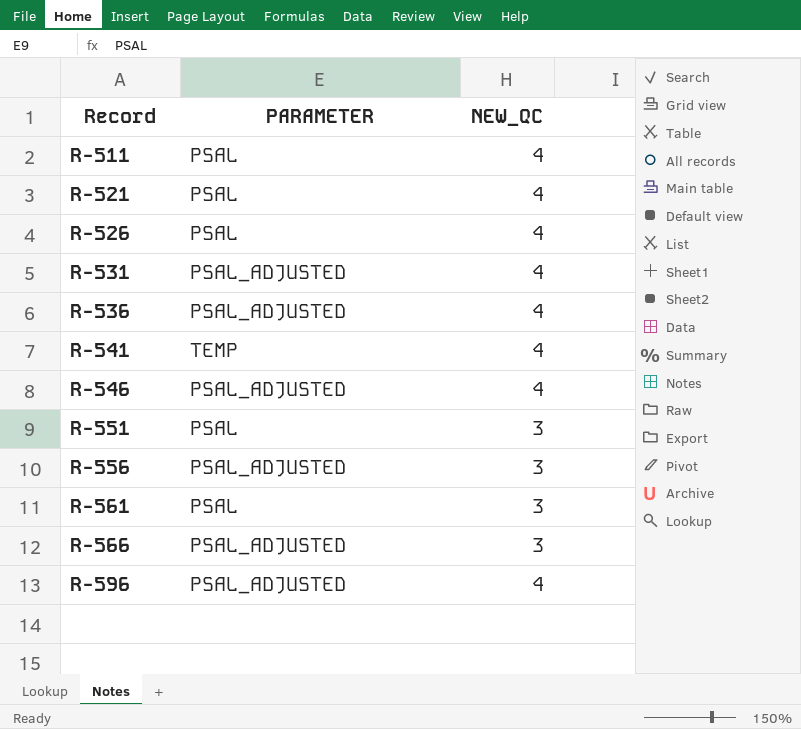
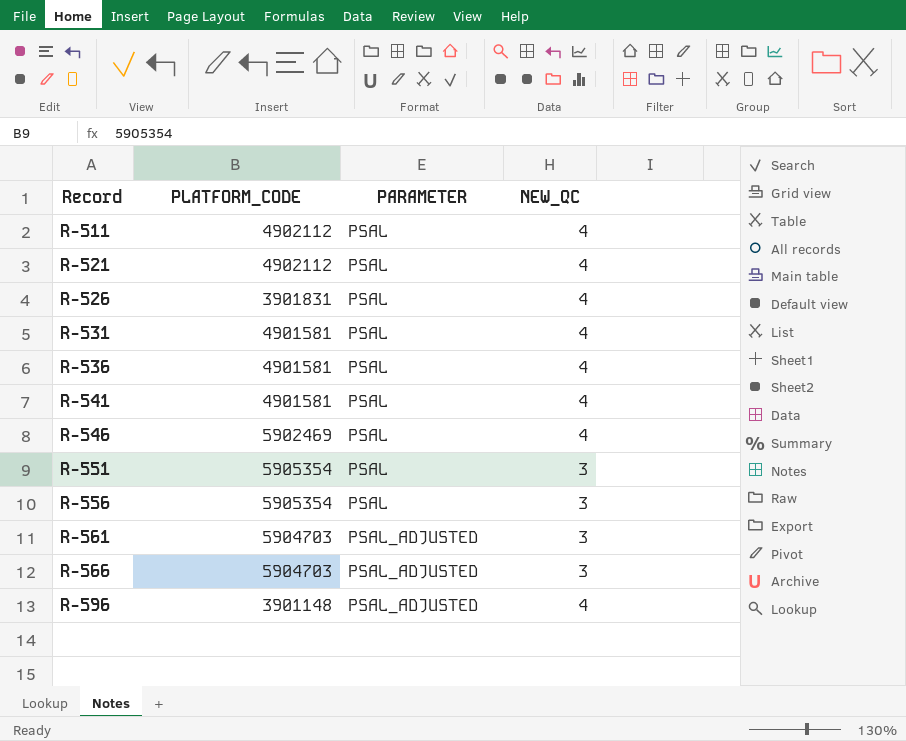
column PLATFORM_CODE | position: none -> 2
R-531 | PARAMETER: PSAL_ADJUSTED -> PSAL
R-536 | PARAMETER: PSAL_ADJUSTED -> PSAL
R-541 | PARAMETER: TEMP -> PSAL
R-546 | PARAMETER: PSAL_ADJUSTED -> PSAL
R-556 | PARAMETER: PSAL_ADJUSTED -> PSAL
R-561 | PARAMETER: PSAL -> PSAL_ADJUSTED

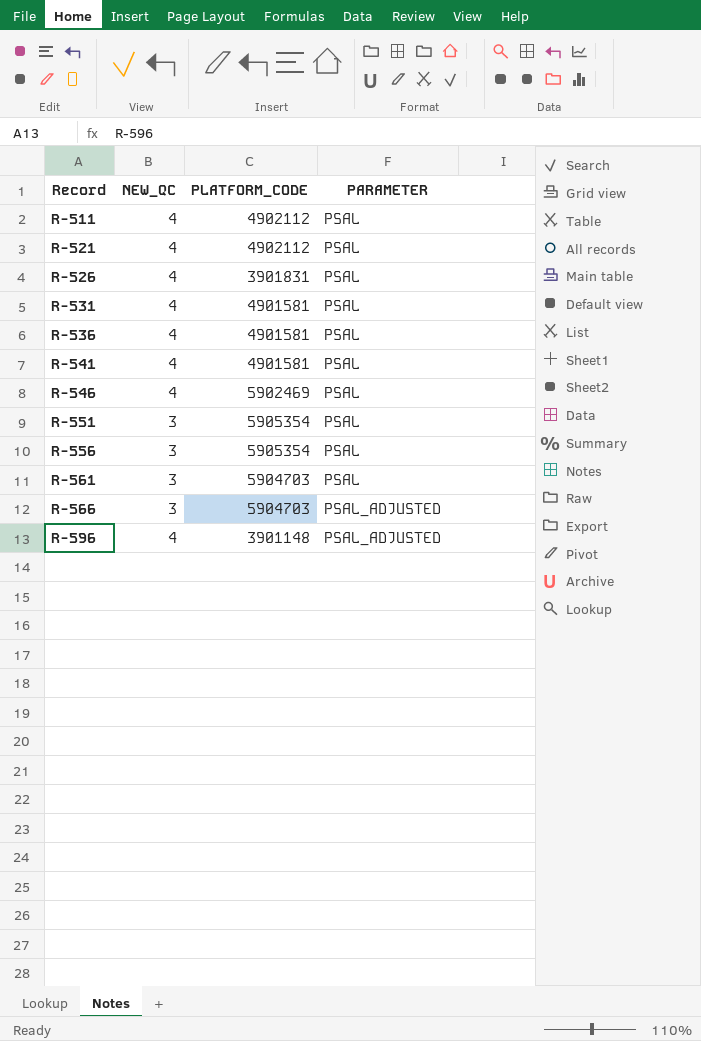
column NEW_QC | position: 4 -> 2
R-561 | PARAMETER: PSAL_ADJUSTED -> PSAL

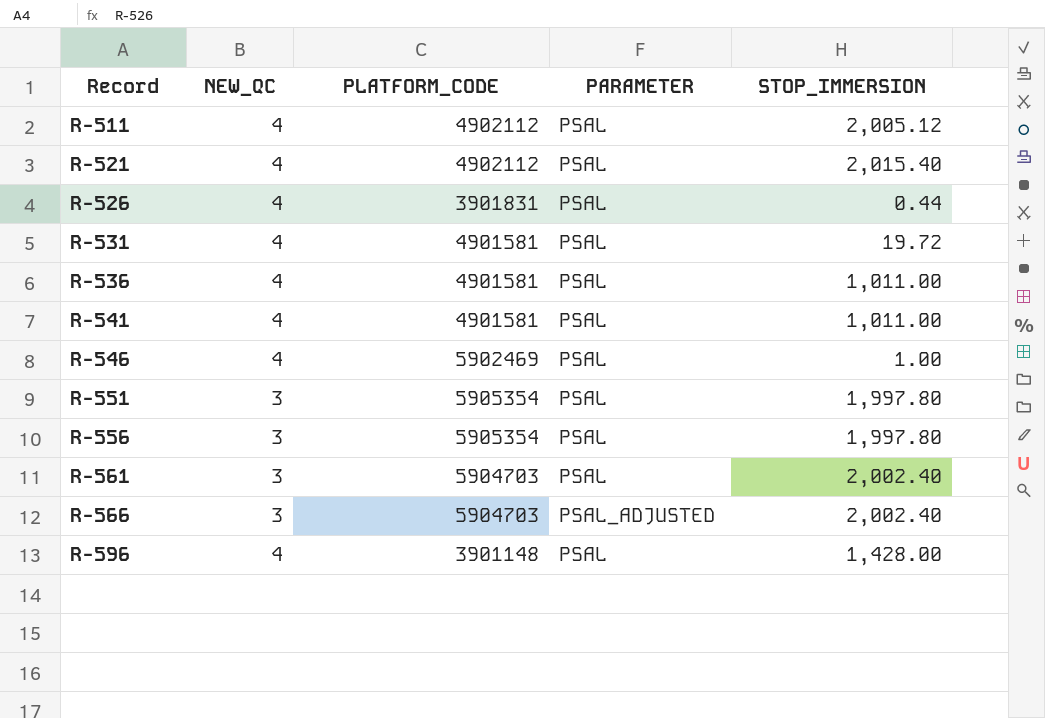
column STOP_IMMERSION | position: none -> 5
R-596 | PARAMETER: PSAL_ADJUSTED -> PSAL

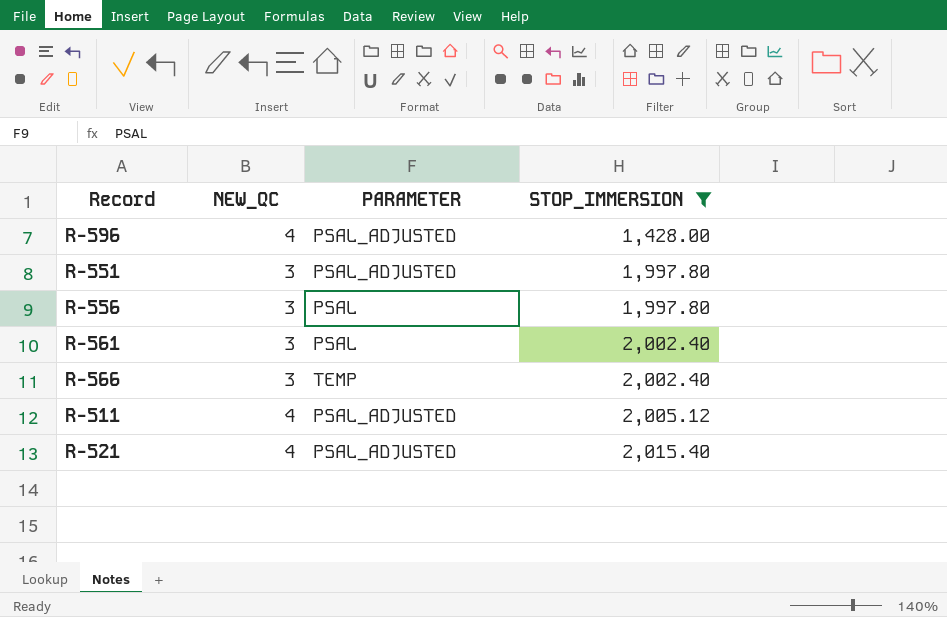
filter: none -> STOP_IMMERSION >= 1,428.00
row order: Record ascending -> STOP_IMMERSION ascending
column PLATFORM_CODE | position: 3 -> none
R-596 | PARAMETER: PSAL -> PSAL_ADJUSTED
R-551 | PARAMETER: PSAL -> PSAL_ADJUSTED
R-566 | PARAMETER: PSAL_ADJUSTED -> TEMP
R-511 | PARAMETER: PSAL -> PSAL_ADJUSTED
R-521 | PARAMETER: PSAL -> PSAL_ADJUSTED

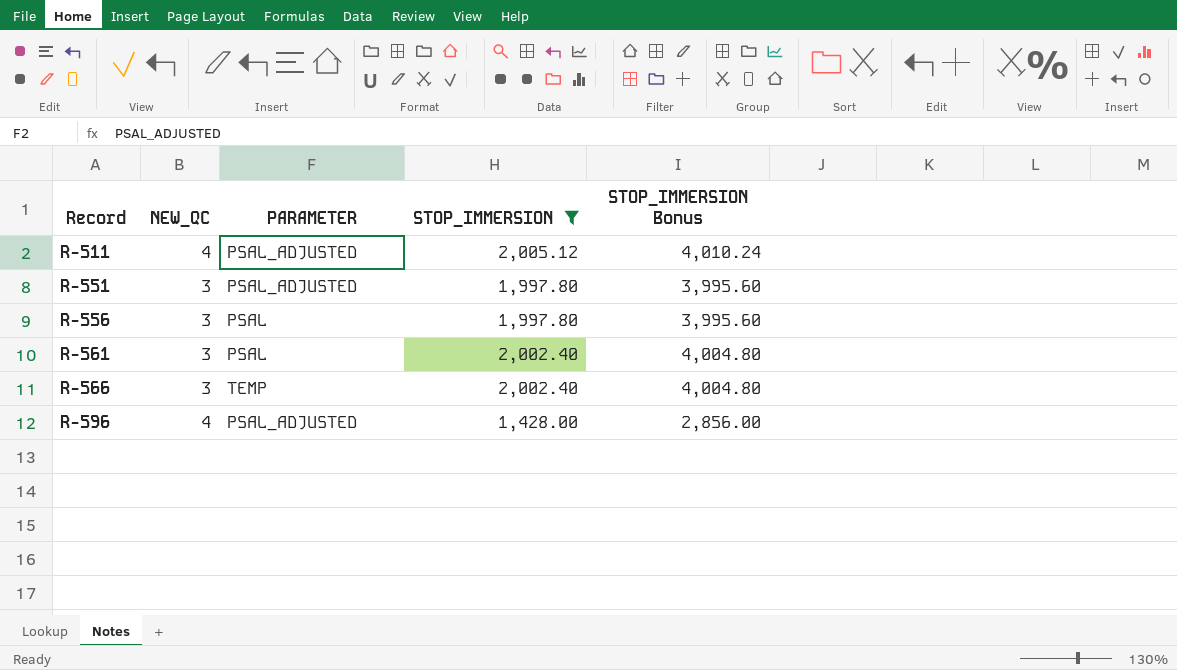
row order: STOP_IMMERSION ascending -> Record ascending
column STOP_IMMERSION Bonus | formula: none -> [STOP_IMMERSION] * 2
row R-521: 4 | PSAL_ADJUSTED | 2,015.40 -> none

